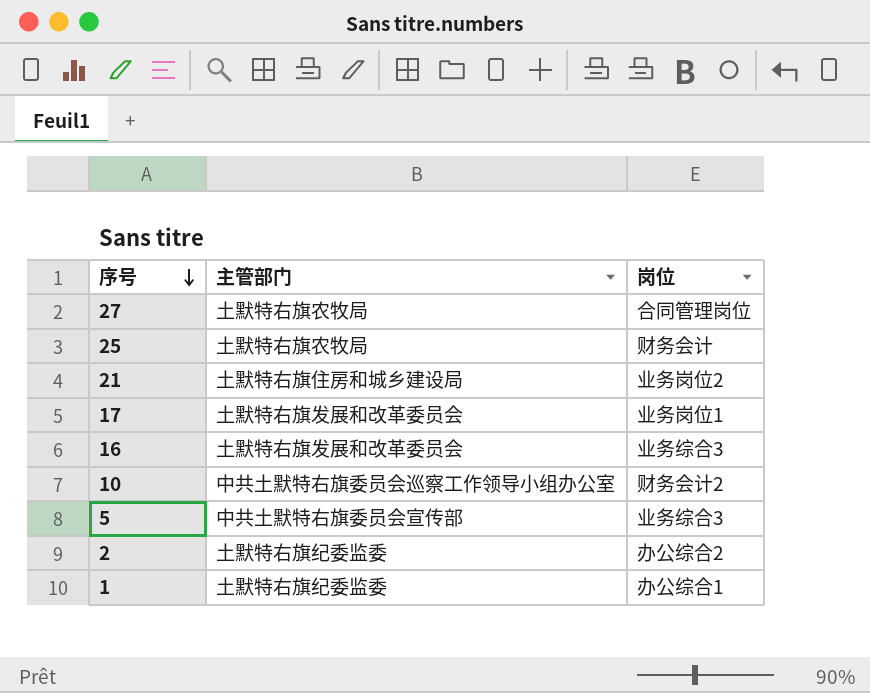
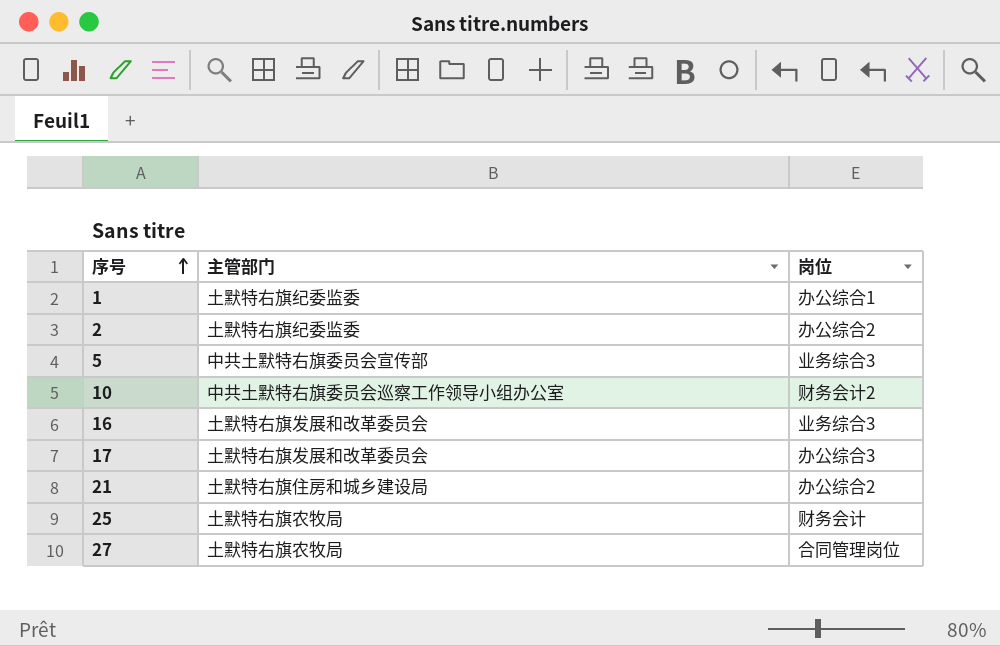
row order: 序号 descending -> 序号 ascending
17 | 岗位: 业务岗位1 -> 办公综合3
21 | 岗位: 业务岗位2 -> 办公综合2

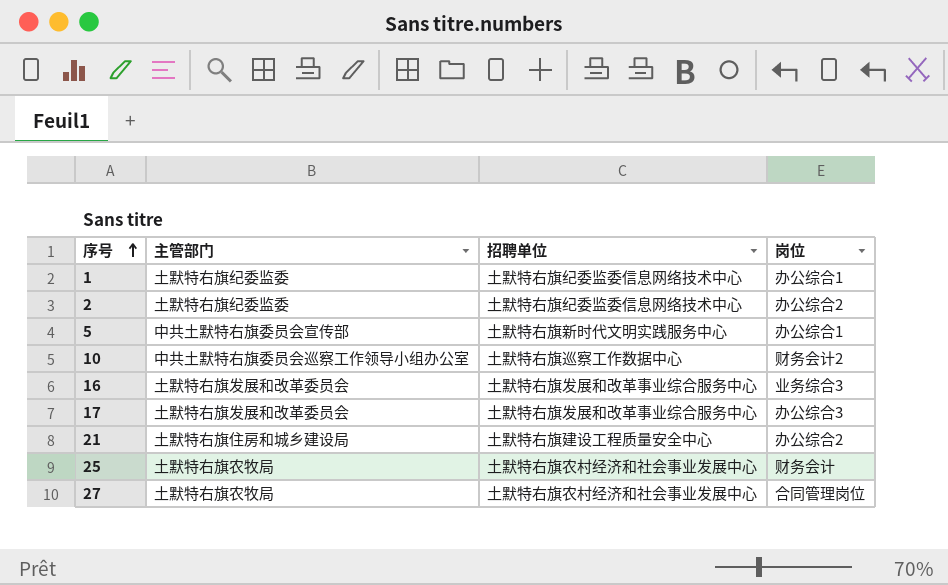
column 招聘单位 | position: none -> 3
5 | 岗位: 业务综合3 -> 办公综合1

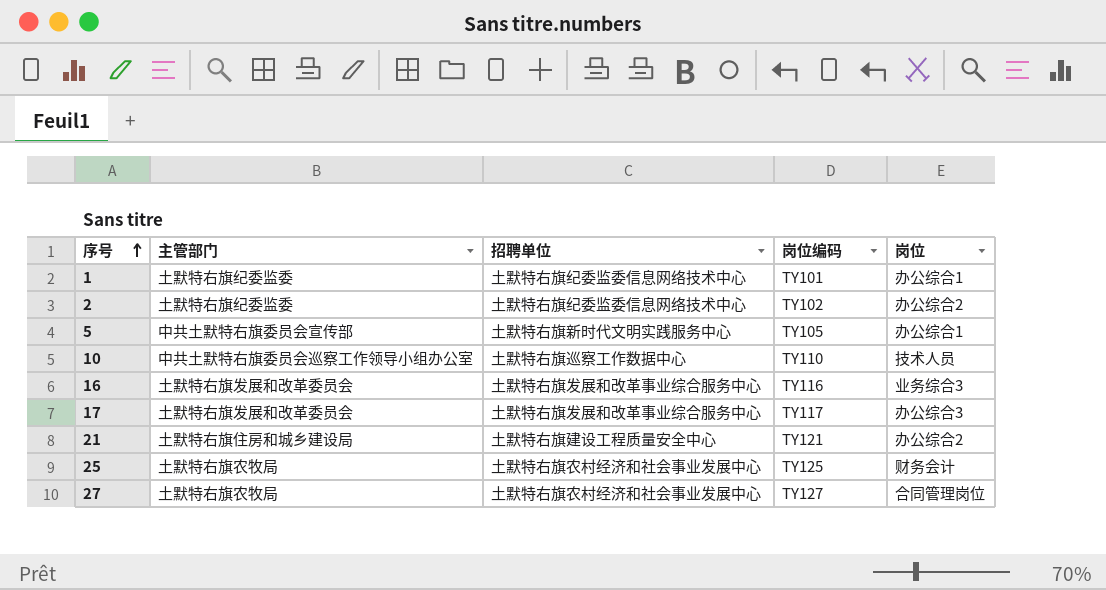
column 岗位编码 | position: none -> 4
10 | 岗位: 财务会计2 -> 技术人员

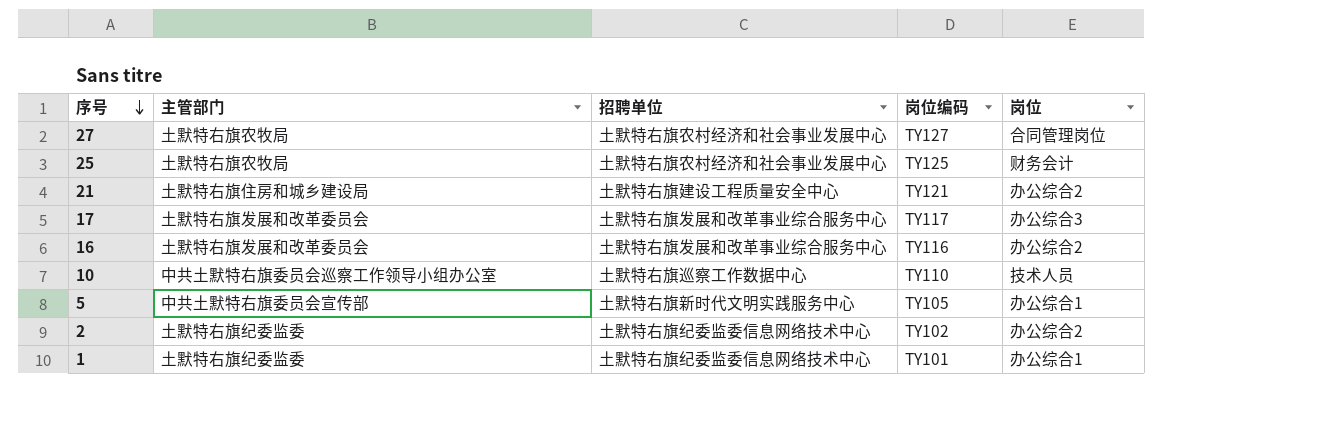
row order: 序号 ascending -> 序号 descending
16 | 岗位: 业务综合3 -> 办公综合2

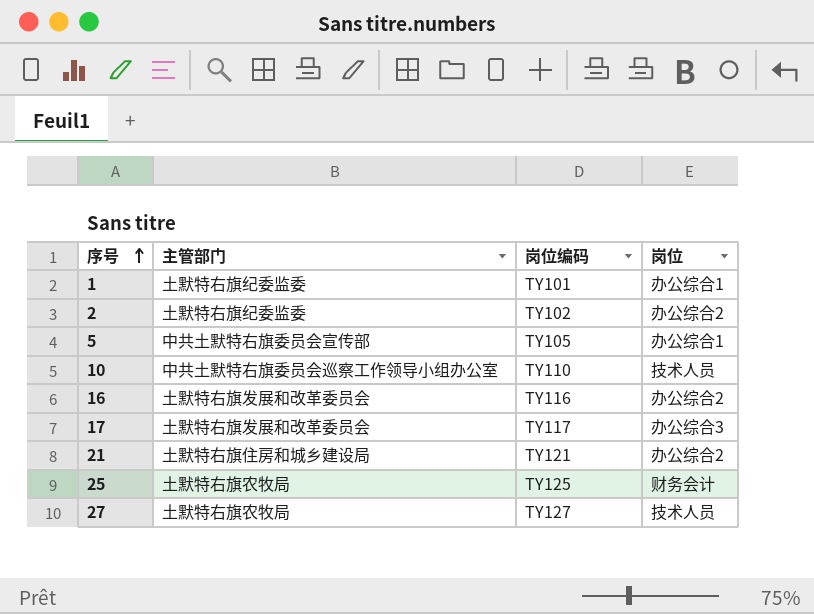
row order: 序号 descending -> 序号 ascending
column 招聘单位 | position: 3 -> none
27 | 岗位: 合同管理岗位 -> 技术人员

